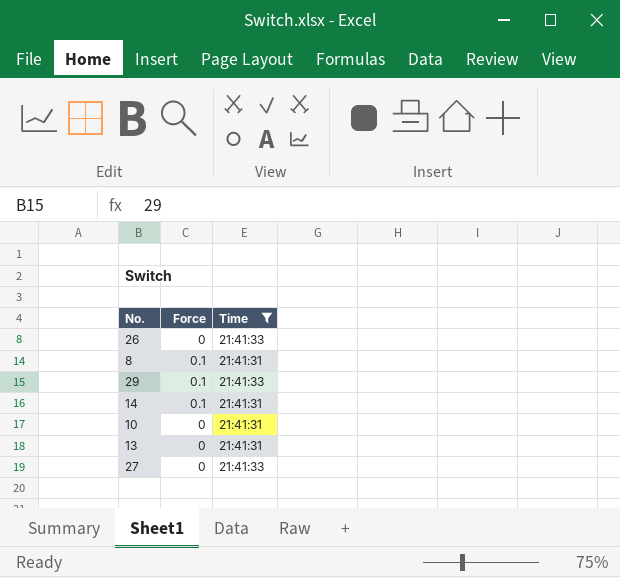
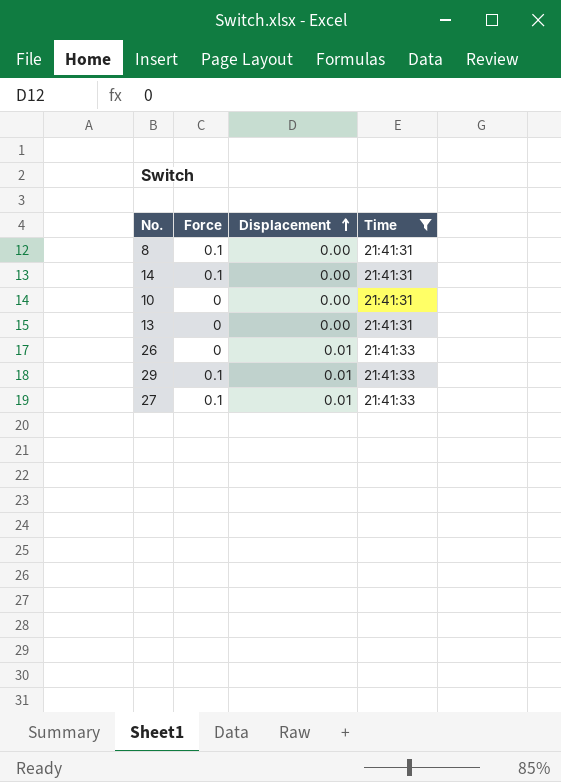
row order: none -> Displacement ascending
column Displacement | position: none -> 3
27 | Force: 0 -> 0.1

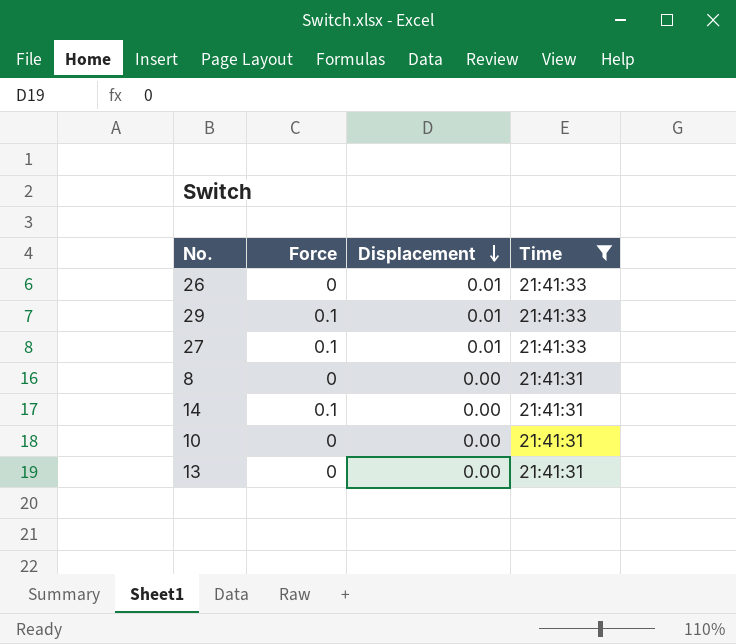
row order: Displacement ascending -> Displacement descending
8 | Force: 0.1 -> 0

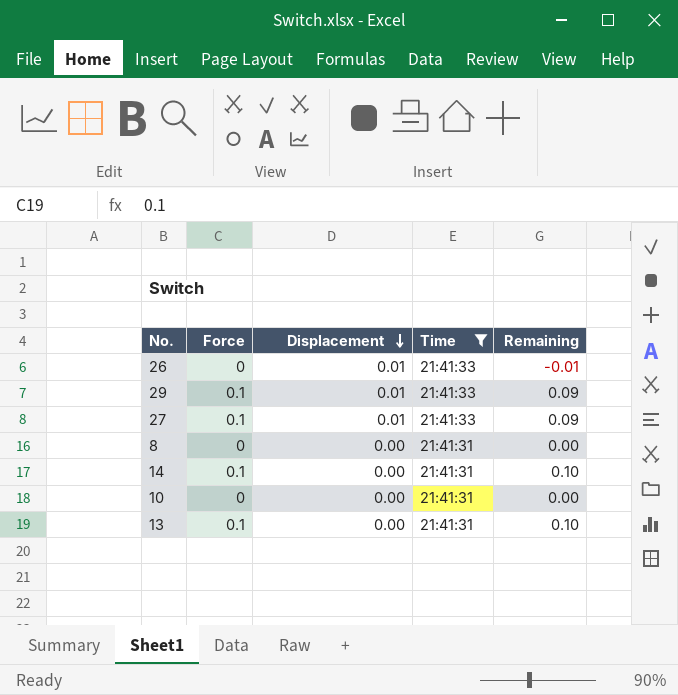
column Remaining | formula: none -> [Force] - [Displacement]
13 | Force: 0 -> 0.1

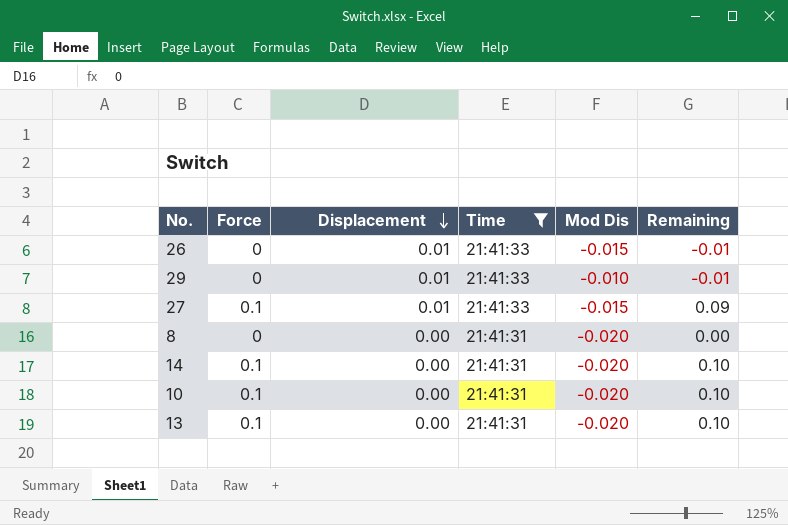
column Mod Dis | position: none -> 5
29 | Force: 0.1 -> 0
29 | Remaining: 0.09 -> -0.01
10 | Force: 0 -> 0.1
10 | Remaining: 0.00 -> 0.10

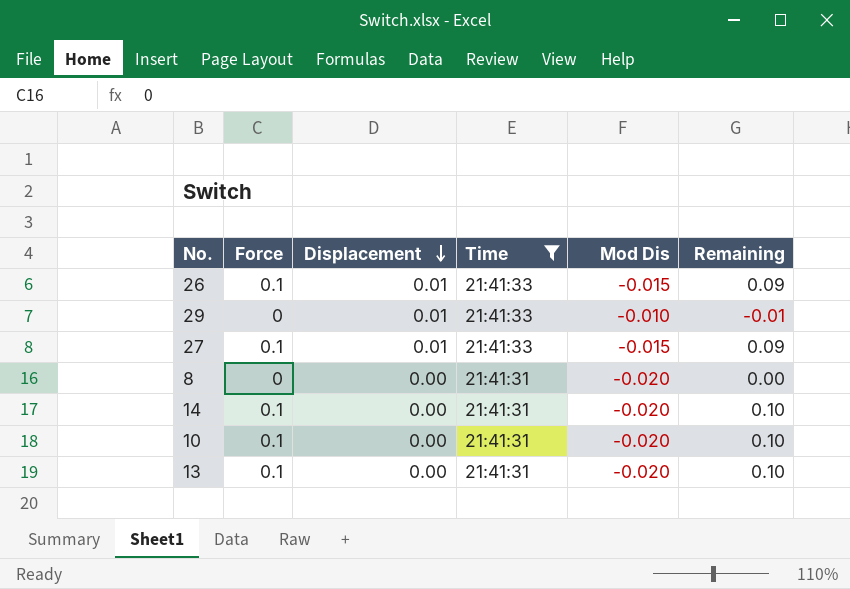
26 | Force: 0 -> 0.1
26 | Remaining: -0.01 -> 0.09

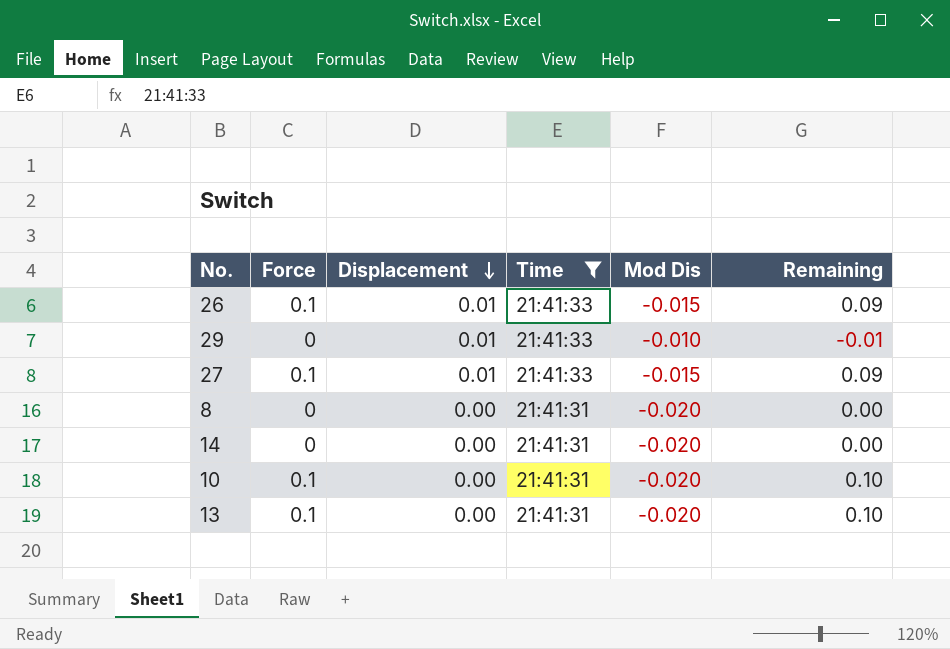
14 | Force: 0.1 -> 0
14 | Remaining: 0.10 -> 0.00

